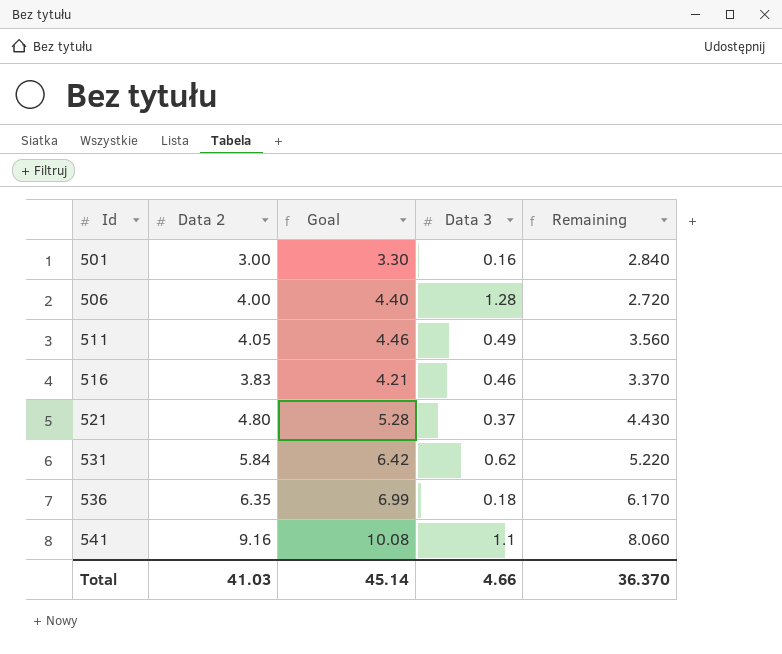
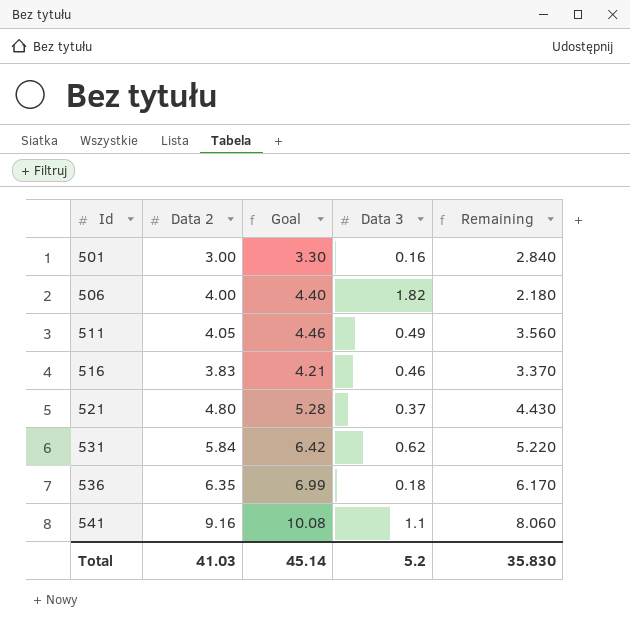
506 | Data 3: 1.28 -> 1.82
506 | Remaining: 2.720 -> 2.180
Total | Data 3: 4.66 -> 5.2
Total | Remaining: 36.370 -> 35.830

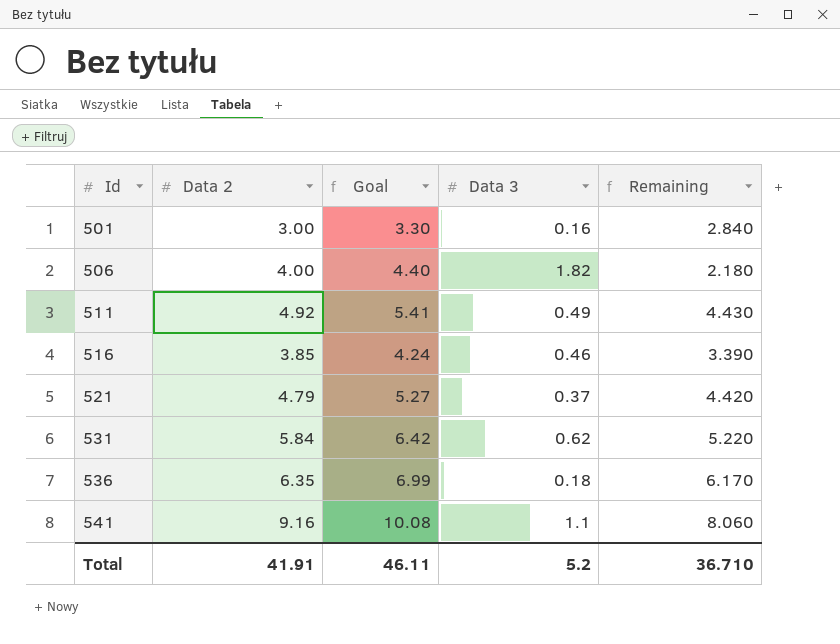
511 | Data 2: 4.05 -> 4.92
511 | Goal: 4.46 -> 5.41
511 | Remaining: 3.560 -> 4.430
516 | Data 2: 3.83 -> 3.85
516 | Goal: 4.21 -> 4.24
516 | Remaining: 3.370 -> 3.390
521 | Data 2: 4.80 -> 4.79
521 | Goal: 5.28 -> 5.27
521 | Remaining: 4.430 -> 4.420
Total | Data 2: 41.03 -> 41.91
Total | Goal: 45.14 -> 46.11
Total | Remaining: 35.830 -> 36.710

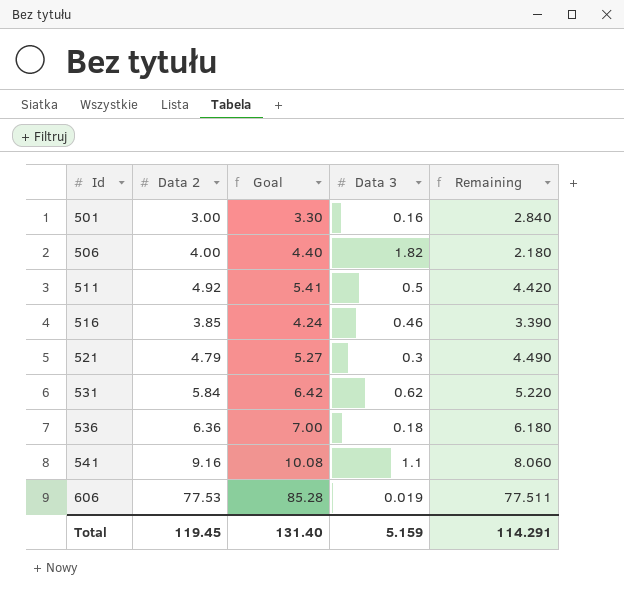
511 | Data 3: 0.49 -> 0.5
511 | Remaining: 4.430 -> 4.420
521 | Data 3: 0.37 -> 0.3
521 | Remaining: 4.420 -> 4.490
536 | Data 2: 6.35 -> 6.36
536 | Goal: 6.99 -> 7.00
536 | Remaining: 6.170 -> 6.180
row 606: none -> 77.53 | 85.28 | 0.019 | 77.511
Total | Data 2: 41.91 -> 119.45
Total | Goal: 46.11 -> 131.40
Total | Data 3: 5.2 -> 5.159
Total | Remaining: 36.710 -> 114.291

